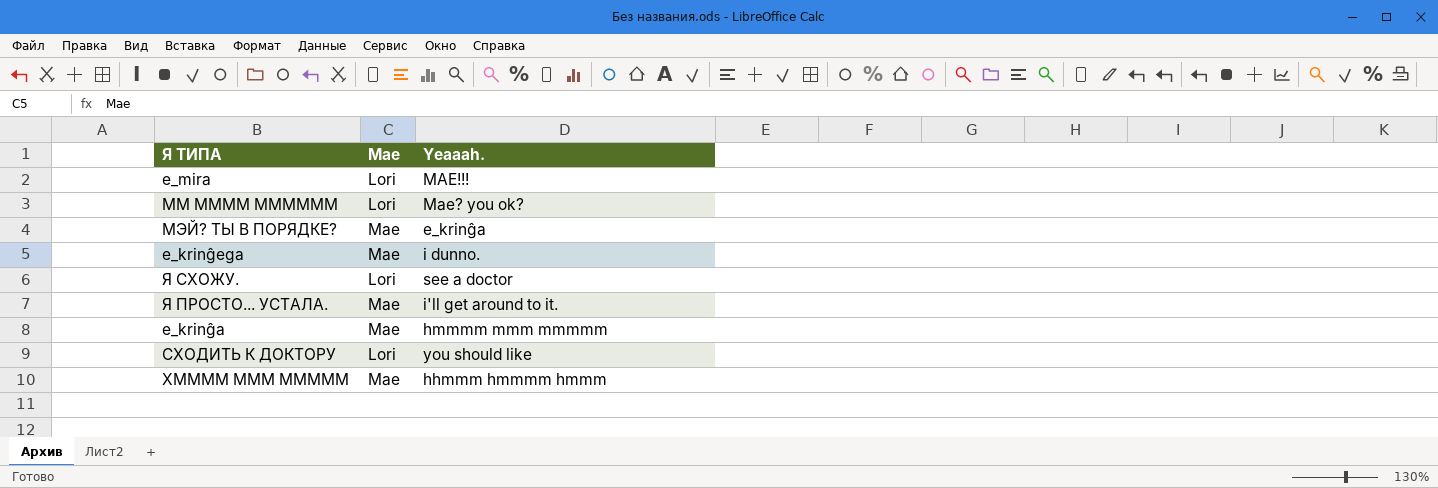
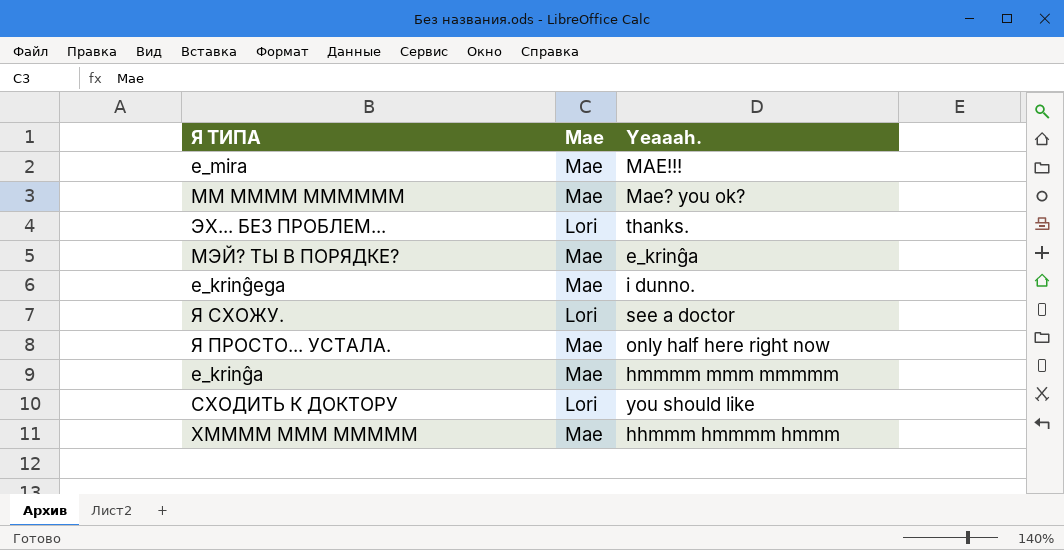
e_mira | Mae: Lori -> Mae
ММ ММММ ММММММ | Mae: Lori -> Mae
row ЭХ... БЕЗ ПPОБЛЕМ...: none -> Lori | thanks.
Я ПPОСТО... УСТАЛА. | Yeaaah.: i'll get around to it. -> only half here right now

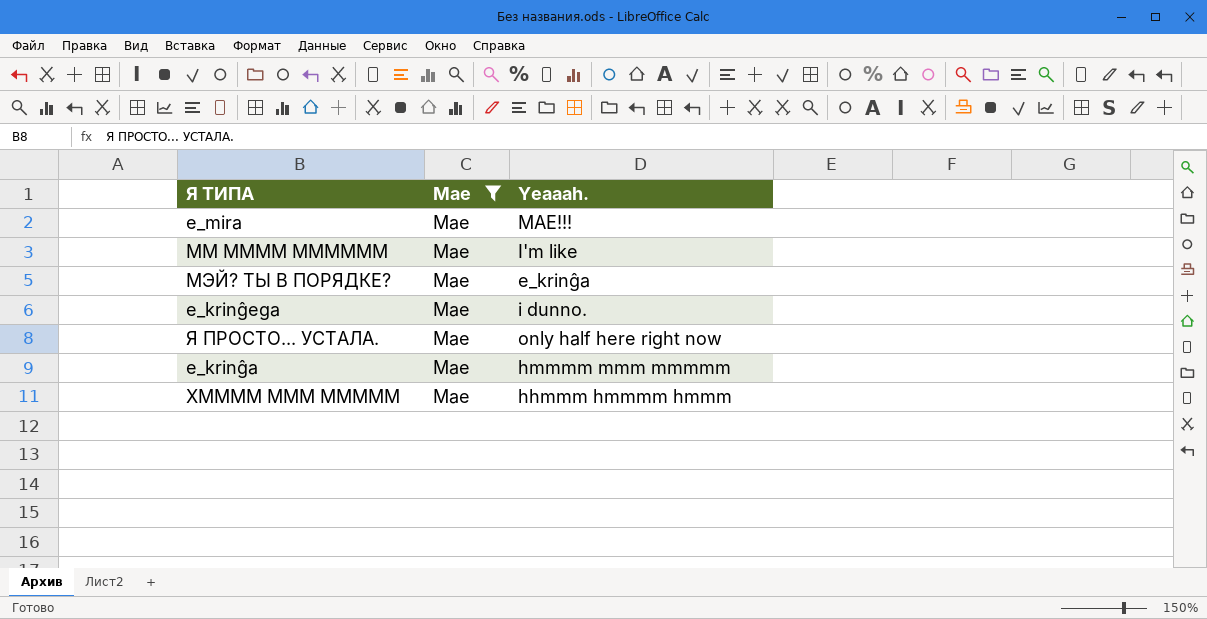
filter: none -> Mae = Mae
ММ ММММ ММММММ | Yeaaah.: Mae? you ok? -> I'm like

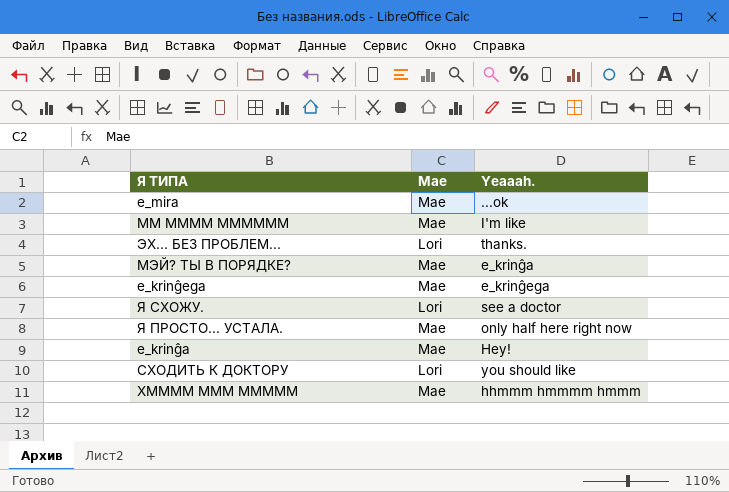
filter: Mae = Mae -> none
e_mira | Yeaaah.: MAE!!! -> ...ok
e_krinĝega | Yeaaah.: i dunno. -> e_krinĝega
e_krinĝa | Yeaaah.: hmmmm mmm mmmmm -> Hey!

